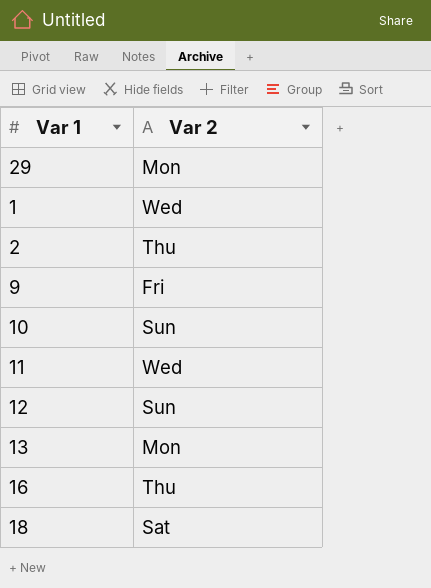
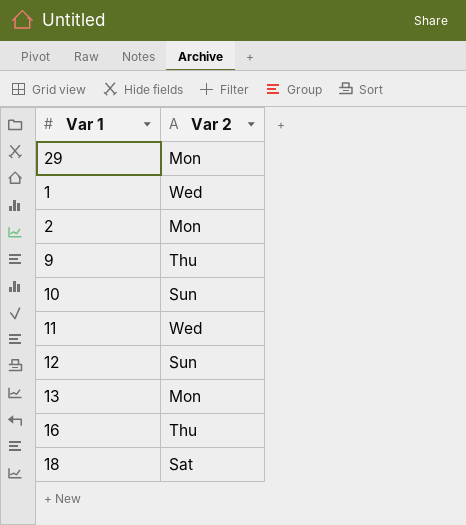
2 | Var 2: Thu -> Mon
9 | Var 2: Fri -> Thu

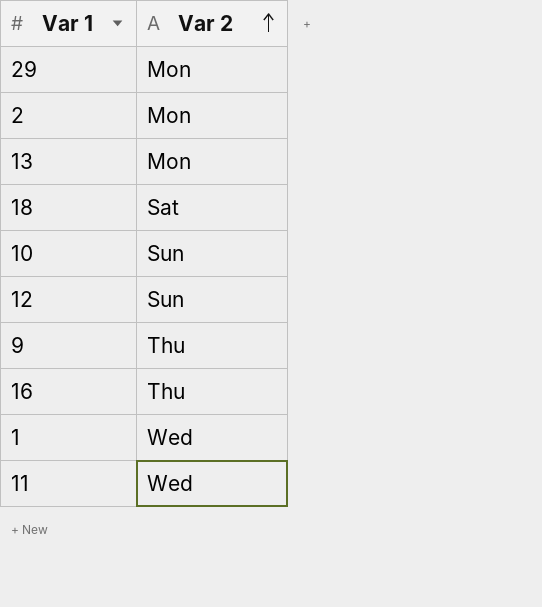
row order: none -> Var 2 ascending

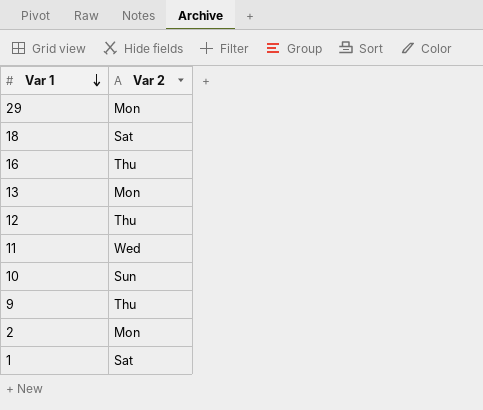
row order: Var 2 ascending -> Var 1 descending
12 | Var 2: Sun -> Thu
1 | Var 2: Wed -> Sat

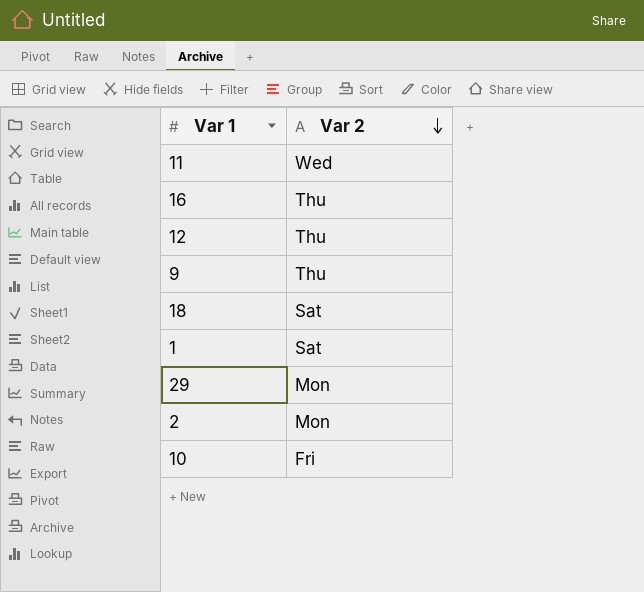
row order: Var 1 descending -> Var 2 descending
row 13: Mon -> none
10 | Var 2: Sun -> Fri

